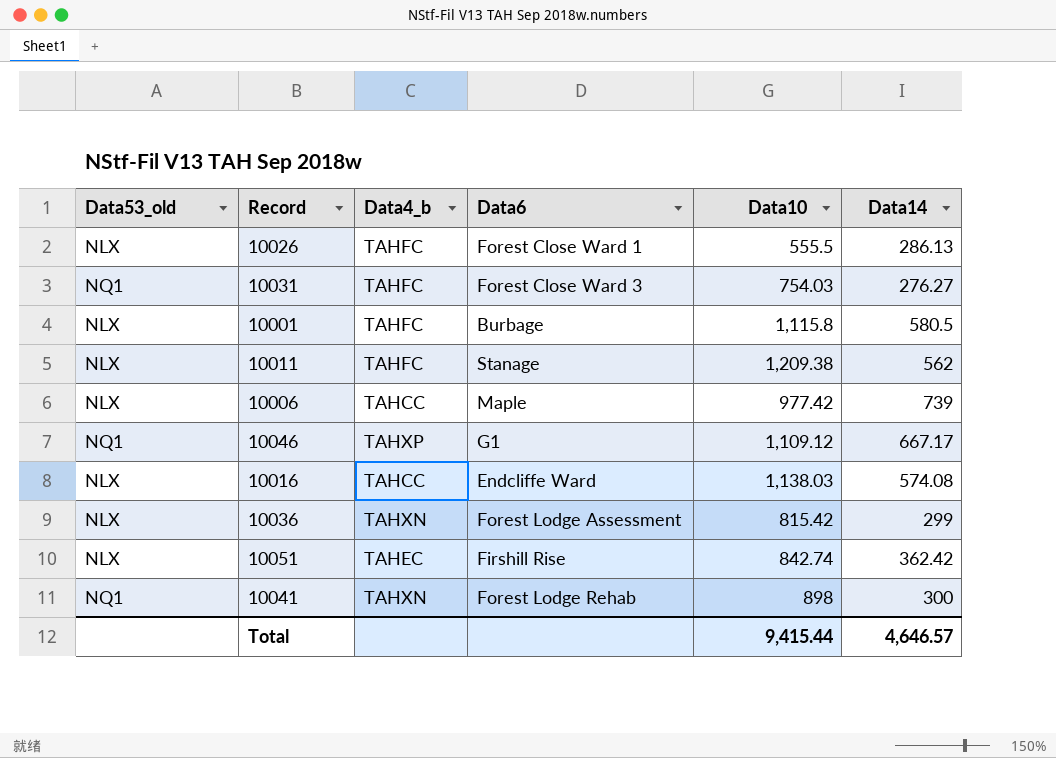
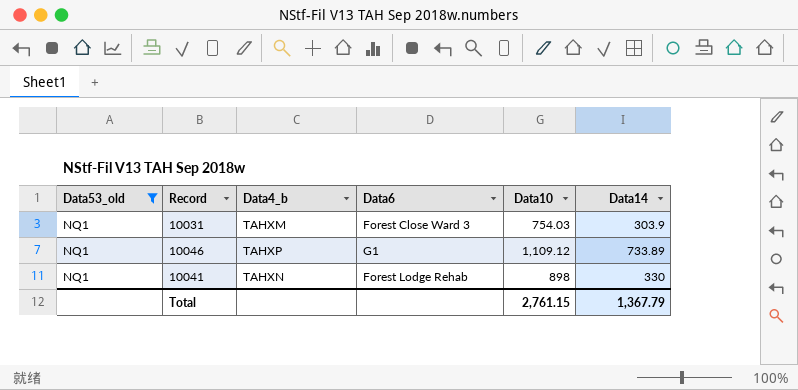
filter: none -> Data53_old = NQ1
10031 | Data4_b: TAHFC -> TAHXM
10031 | Data14: 276.27 -> 303.9
10046 | Data14: 667.17 -> 733.89
10041 | Data14: 300 -> 330
Total | Data10: 9,415.44 -> 2,761.15
Total | Data14: 4,646.57 -> 1,367.79

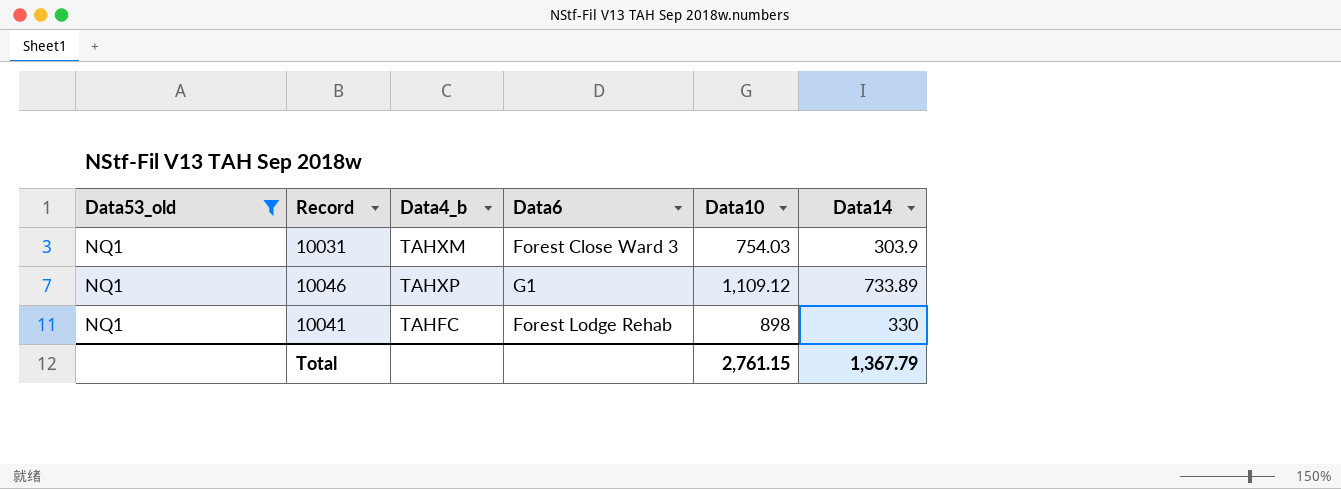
10041 | Data4_b: TAHXN -> TAHFC

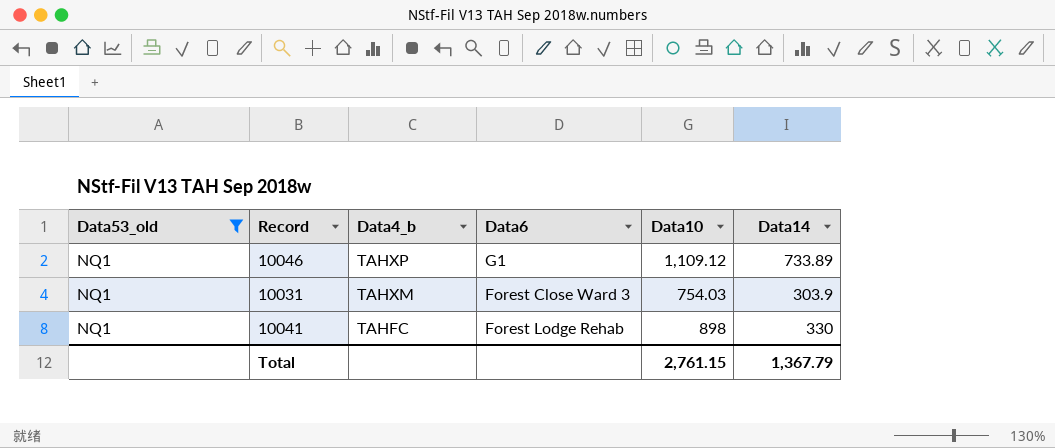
row order: none -> Data4_b descending

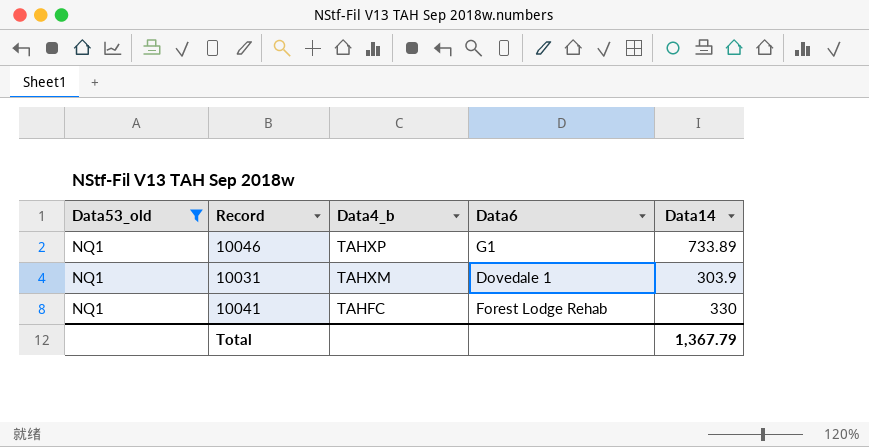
column Data10 | position: 5 -> none
10031 | Data6: Forest Close Ward 3 -> Dovedale 1

